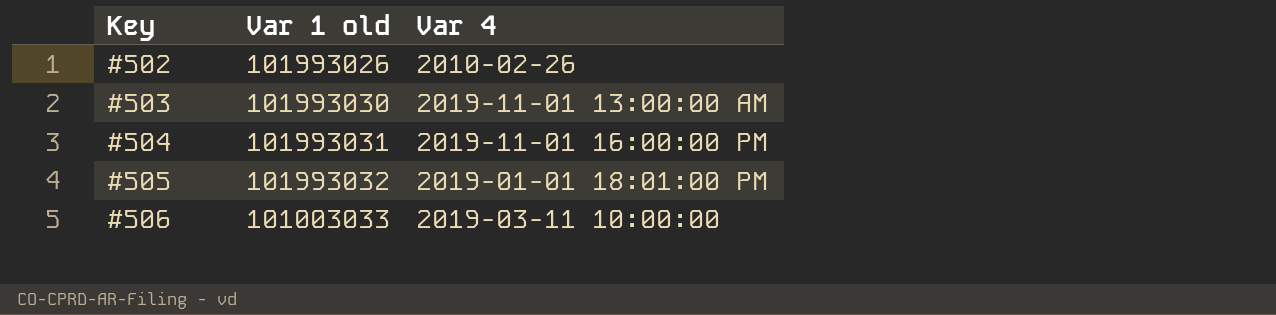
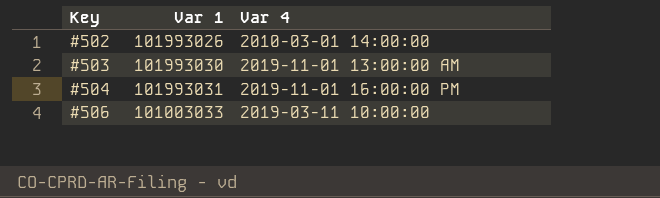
column name: Var 1 old -> Var 1
row #505: 101993032 | 2019-01-01 18:01:00 PM -> none
#502 | Var 4: 2010-02-26 -> 2010-03-01 14:00:00

